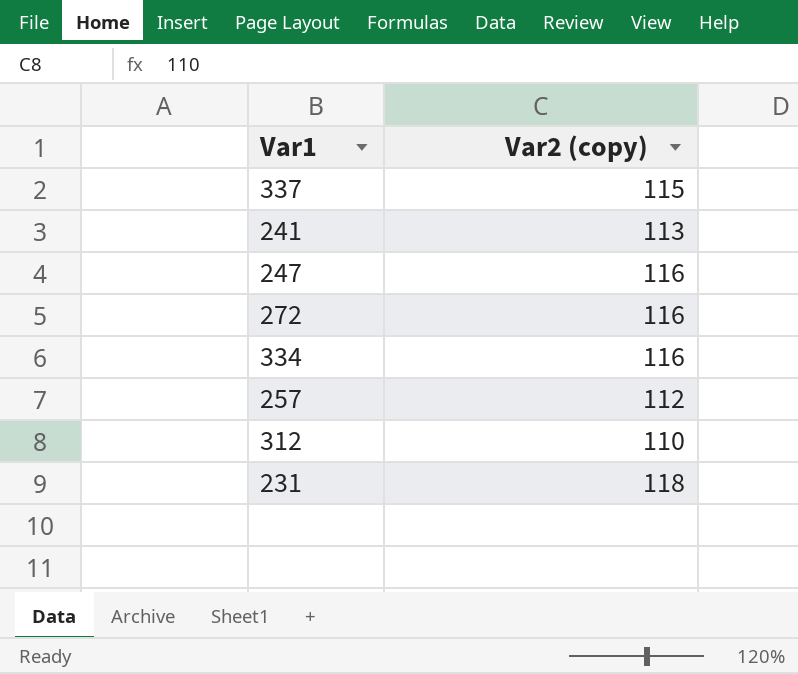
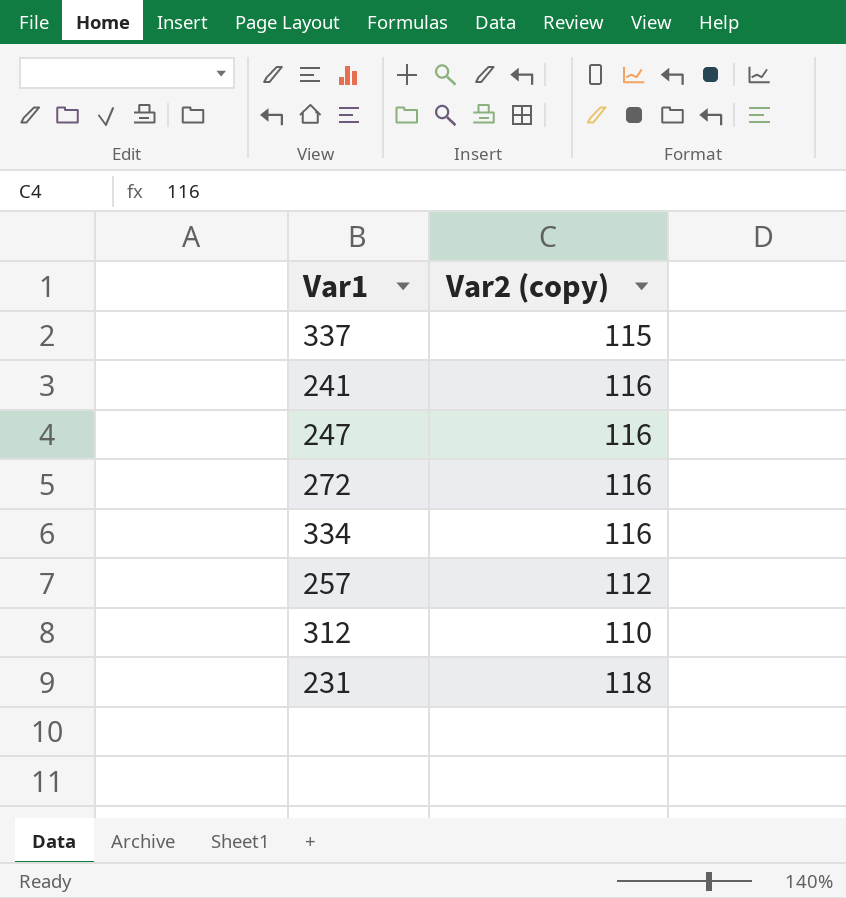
241 | Var2 (copy): 113 -> 116

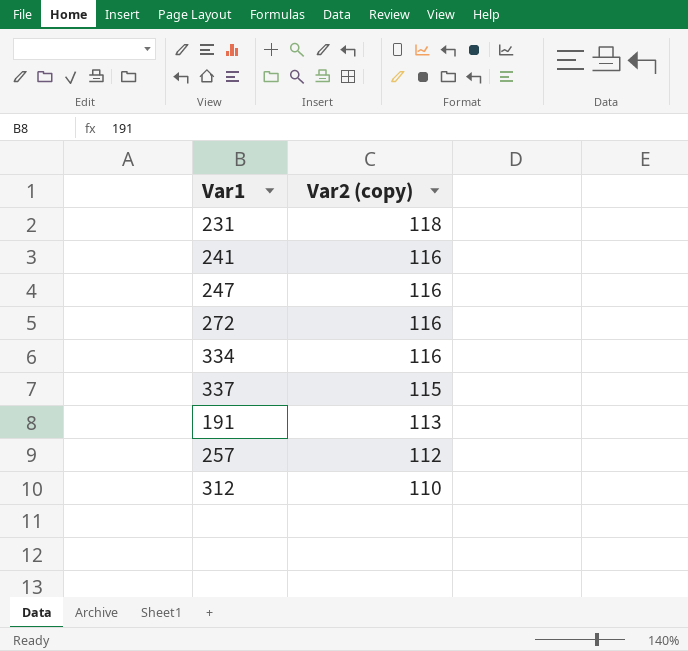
row order: none -> Var2 (copy) descending
row 191: none -> 113

